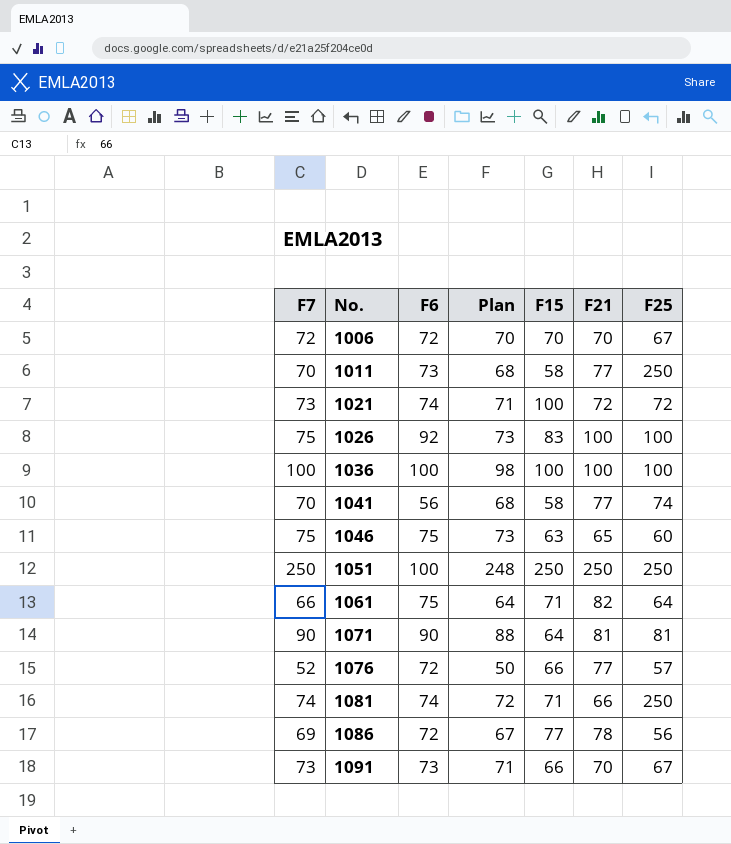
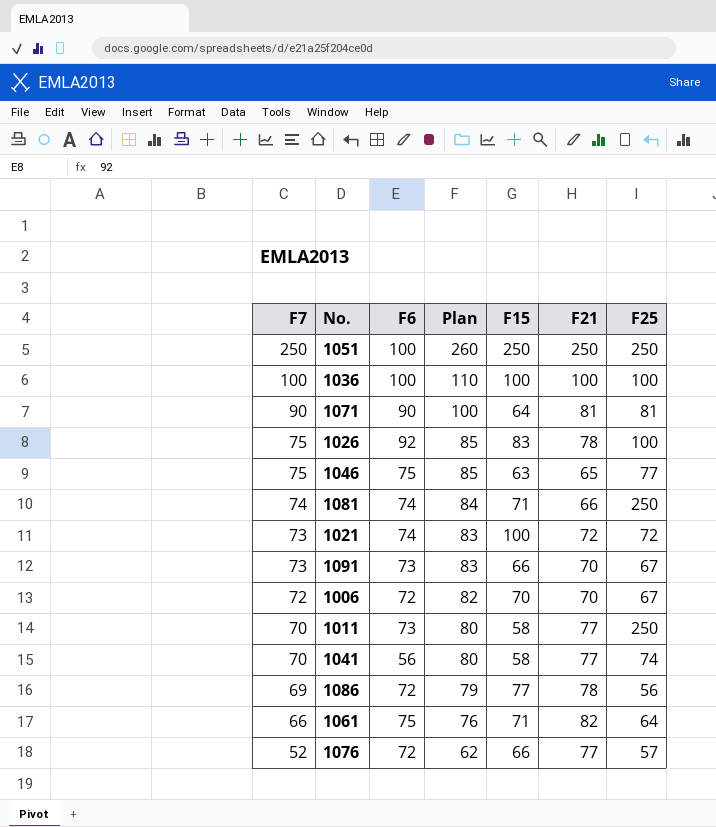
row order: No. ascending -> F7 descending
column Plan | formula: [F7] - 2 -> [F7] + 10
1026 | F21: 100 -> 78
1046 | F25: 60 -> 77

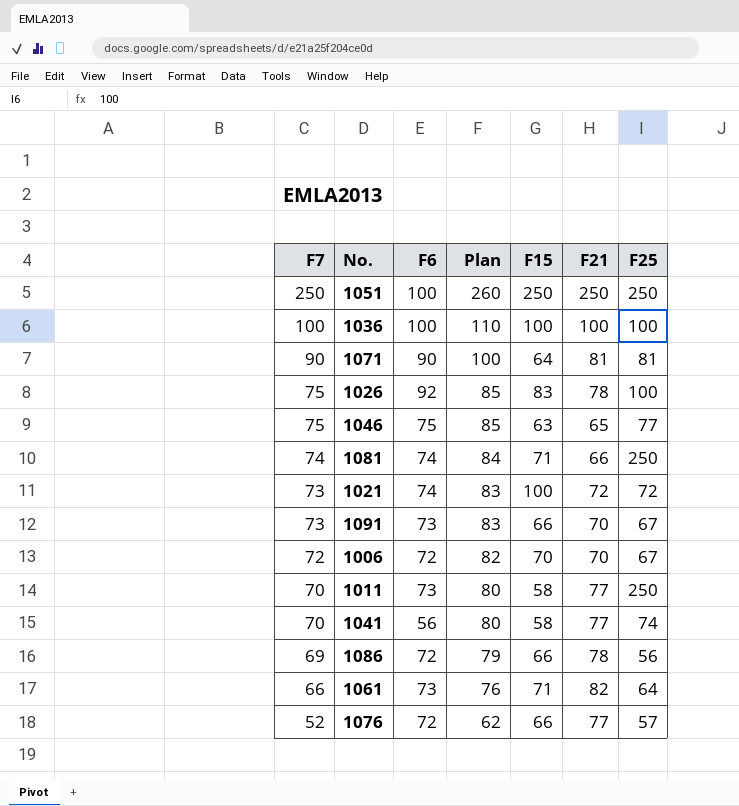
1086 | F15: 77 -> 66
1061 | F6: 75 -> 73

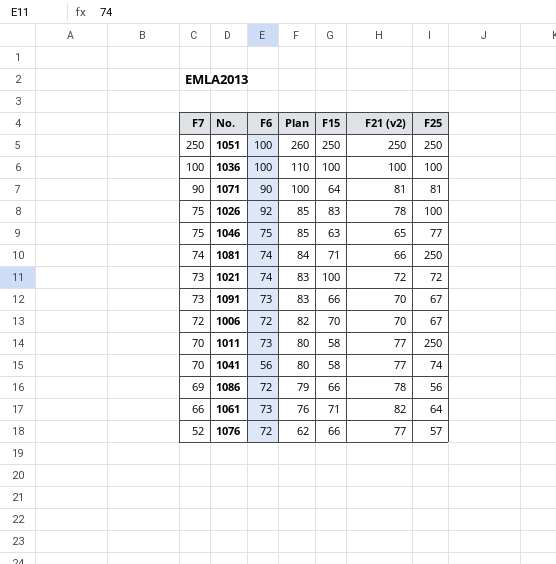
column name: F21 -> F21 (v2)

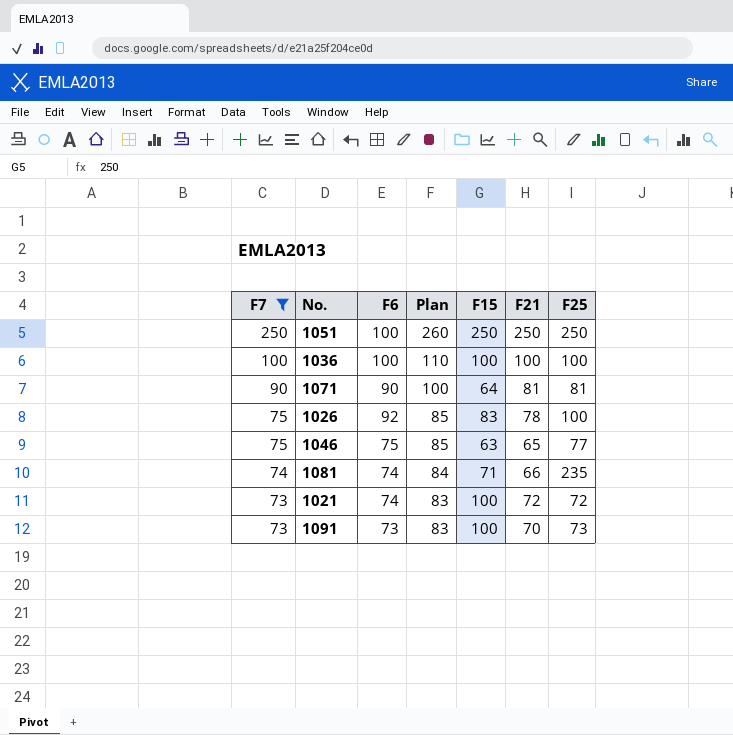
filter: none -> F7 >= 73
column name: F21 (v2) -> F21
1081 | F25: 250 -> 235
1091 | F15: 66 -> 100
1091 | F25: 67 -> 73

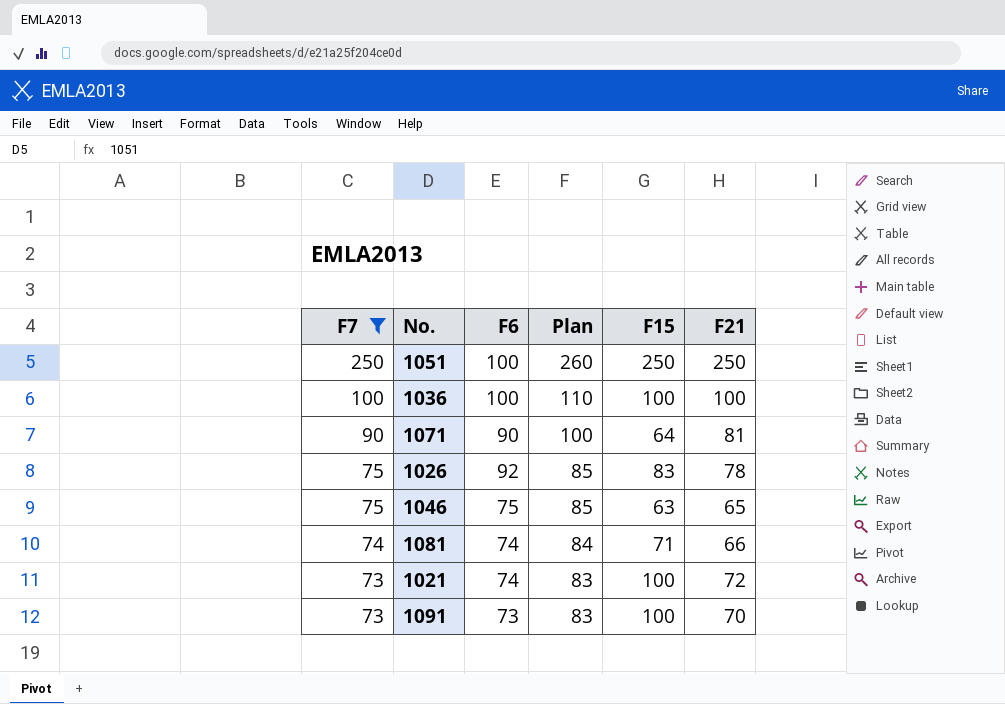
column F25 | position: 7 -> none

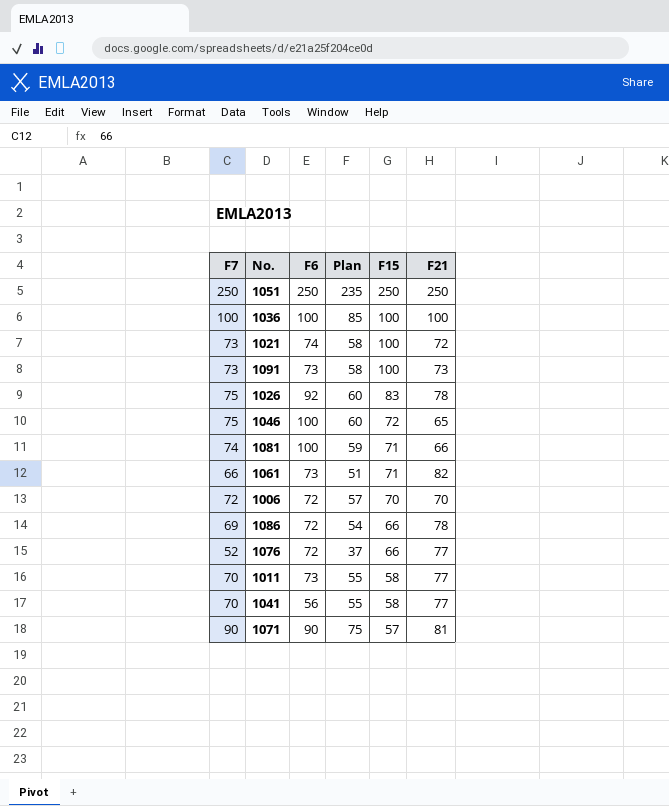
filter: F7 >= 73 -> none
row order: F7 descending -> F15 descending
column Plan | formula: [F7] + 10 -> [F7] - 15
1051 | F6: 100 -> 250
1091 | F21: 70 -> 73
1046 | F6: 75 -> 100
1046 | F15: 63 -> 72
1081 | F6: 74 -> 100
1071 | F15: 64 -> 57

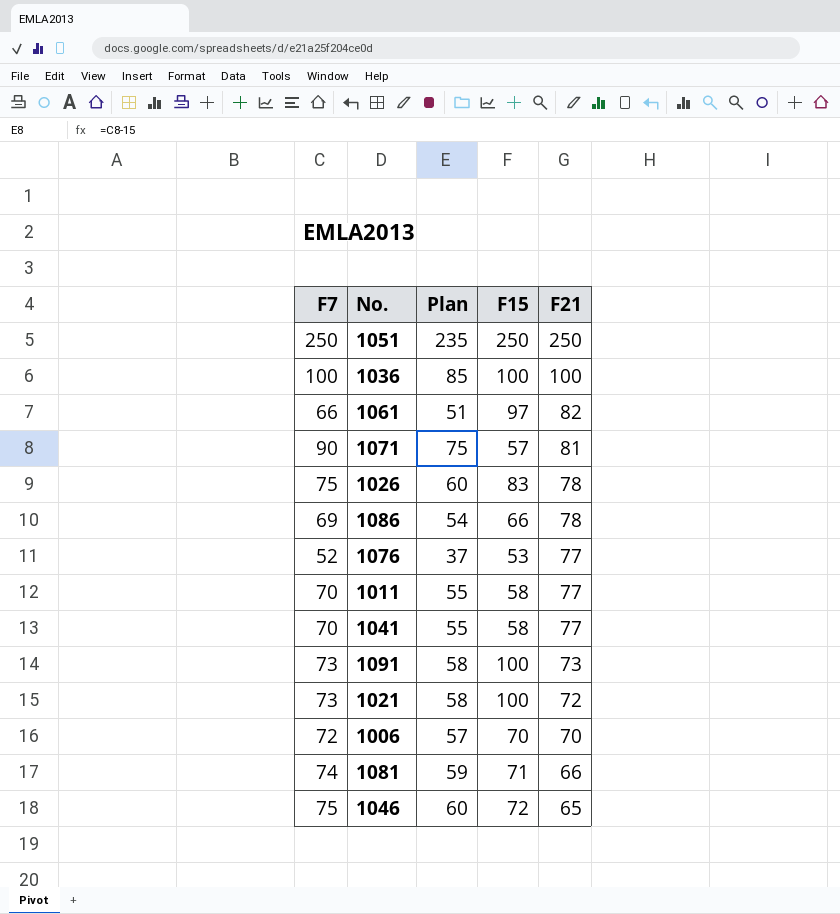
row order: F15 descending -> F21 descending
column F6 | position: 3 -> none
1061 | F15: 71 -> 97
1076 | F15: 66 -> 53

